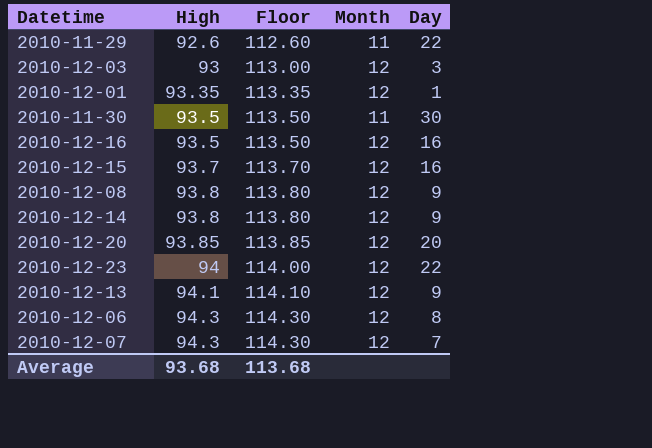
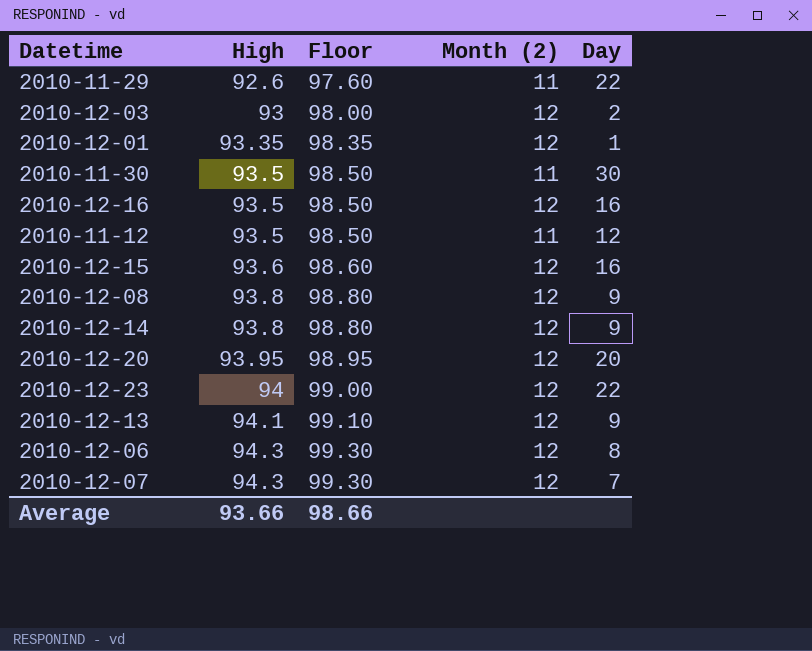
column Floor | formula: [High] + 20 -> [High] + 5
column name: Month -> Month (2)
2010-12-03 | Day: 3 -> 2
row 2010-11-12: none -> 93.5 | 98.50 | 11 | 12
2010-12-15 | High: 93.7 -> 93.6
2010-12-20 | High: 93.85 -> 93.95
Average | High: 93.68 -> 93.66
Average | Floor: 113.68 -> 98.66

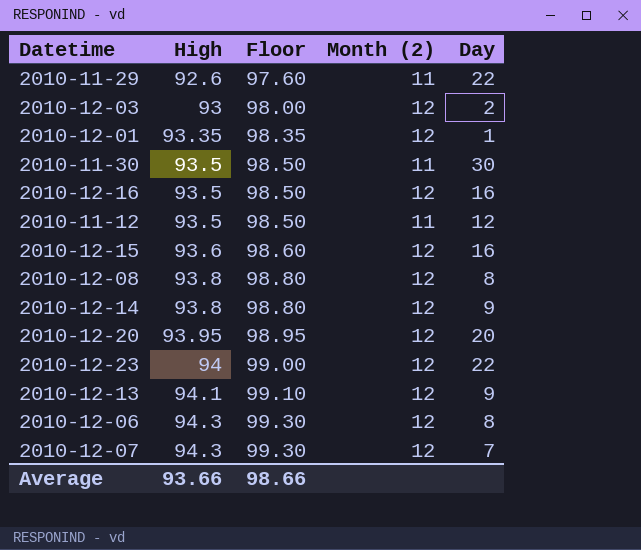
2010-12-08 | Day: 9 -> 8

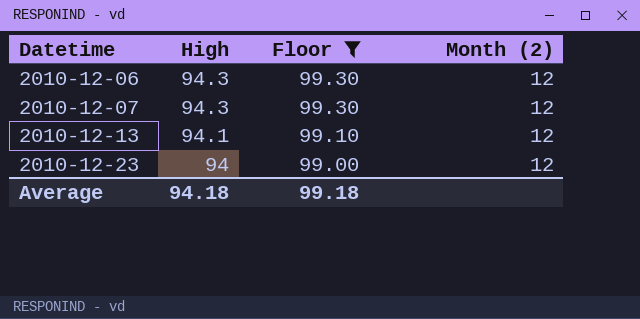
filter: none -> Floor >= 99.00
row order: High ascending -> Datetime ascending
column Day | position: 5 -> none
Average | High: 93.66 -> 94.18
Average | Floor: 98.66 -> 99.18

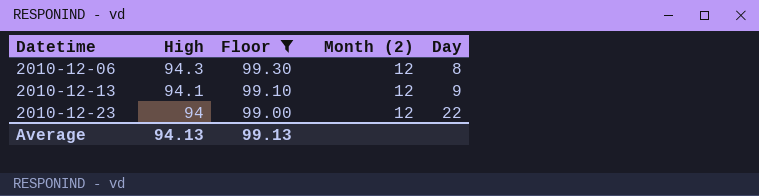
column Day | position: none -> 5
row 2010-12-07: 94.3 | 99.30 | 12 -> none
Average | High: 94.18 -> 94.13
Average | Floor: 99.18 -> 99.13

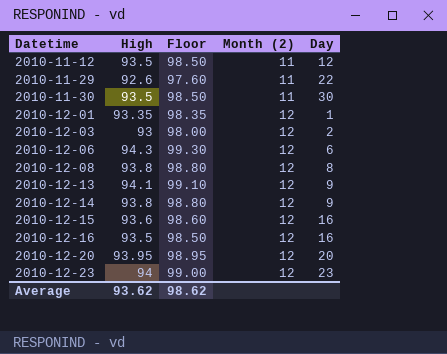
filter: Floor >= 99.00 -> none
2010-12-06 | Day: 8 -> 6
2010-12-23 | Day: 22 -> 23
Average | High: 94.13 -> 93.62
Average | Floor: 99.13 -> 98.62

